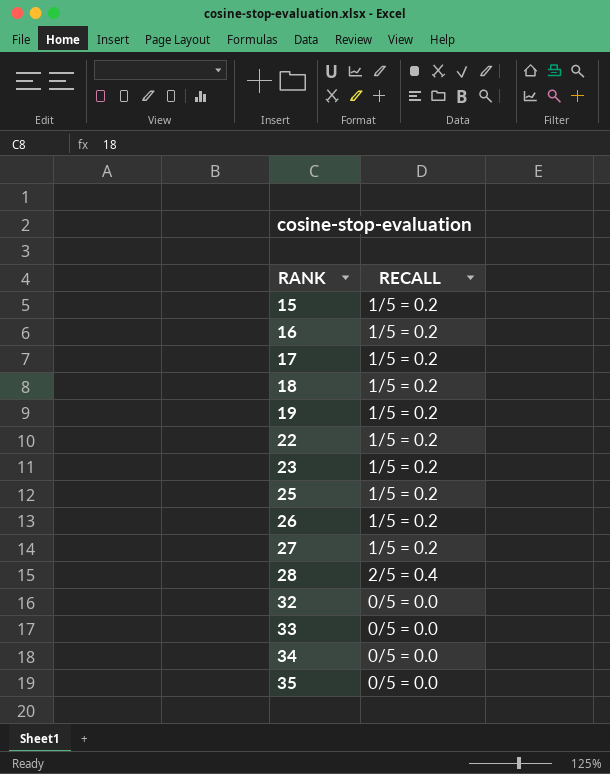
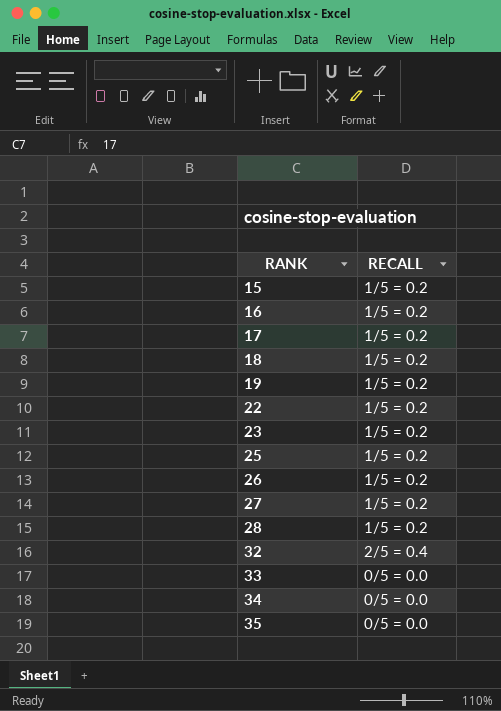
28 | RECALL: 2/5 = 0.4 -> 1/5 = 0.2
32 | RECALL: 0/5 = 0.0 -> 2/5 = 0.4

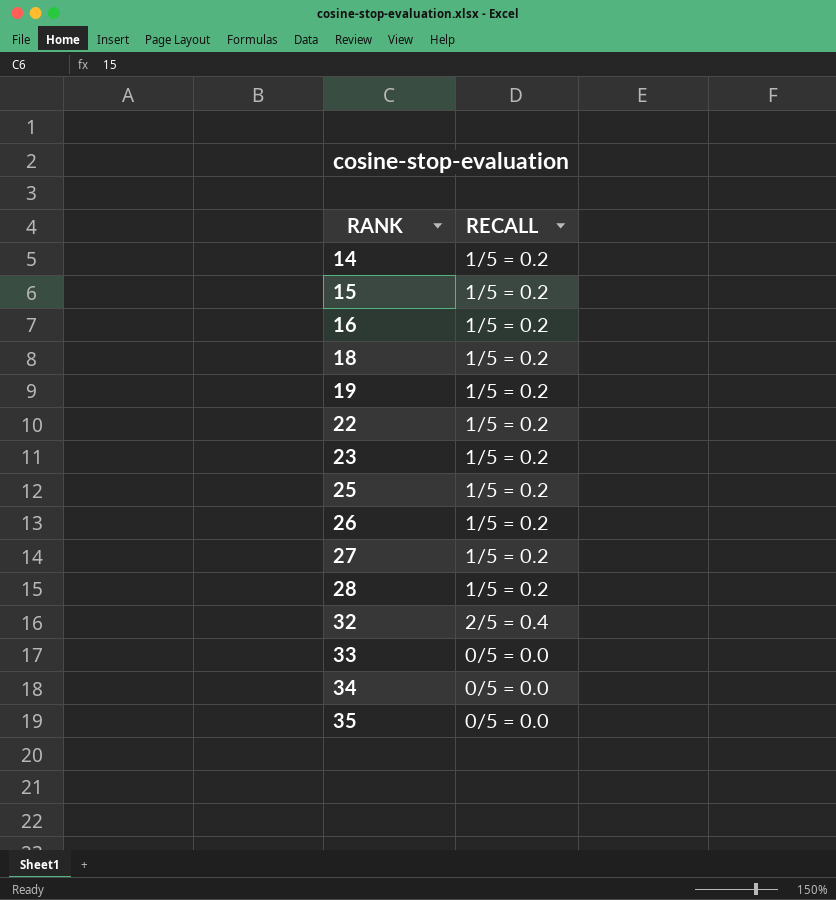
row 17: 1/5 = 0.2 -> none
row 14: none -> 1/5 = 0.2

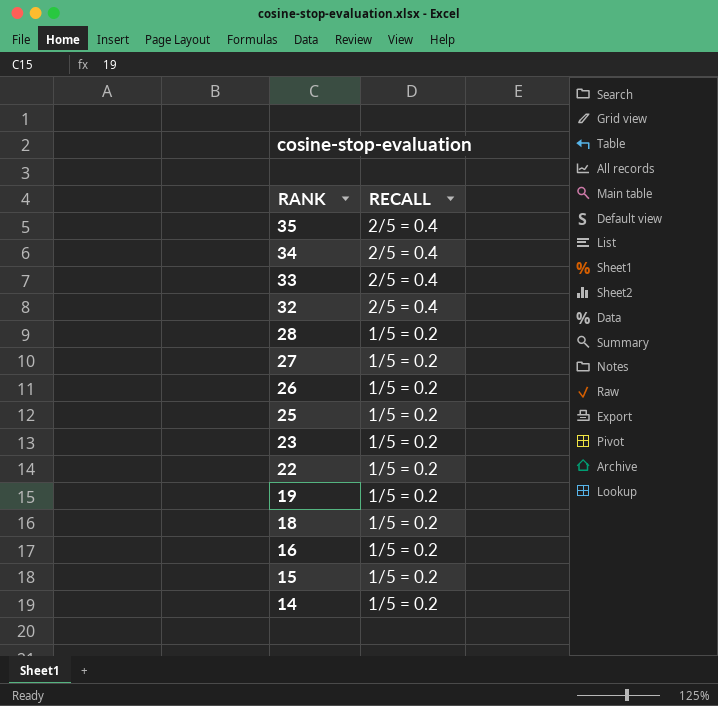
row order: RANK ascending -> RANK descending
35 | RECALL: 0/5 = 0.0 -> 2/5 = 0.4
34 | RECALL: 0/5 = 0.0 -> 2/5 = 0.4
33 | RECALL: 0/5 = 0.0 -> 2/5 = 0.4

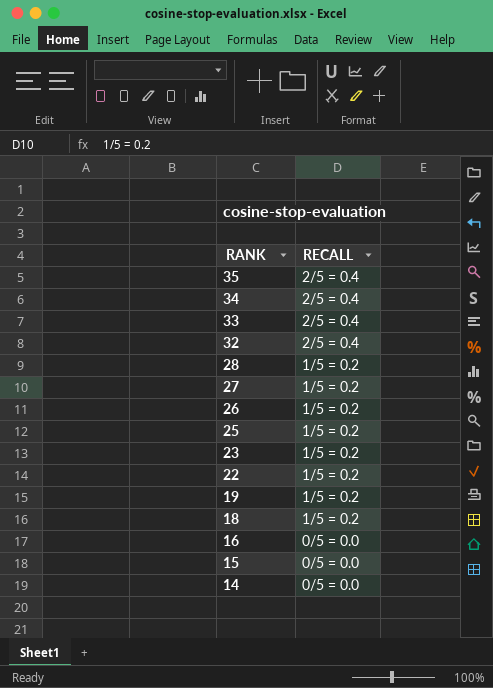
16 | RECALL: 1/5 = 0.2 -> 0/5 = 0.0
15 | RECALL: 1/5 = 0.2 -> 0/5 = 0.0
14 | RECALL: 1/5 = 0.2 -> 0/5 = 0.0

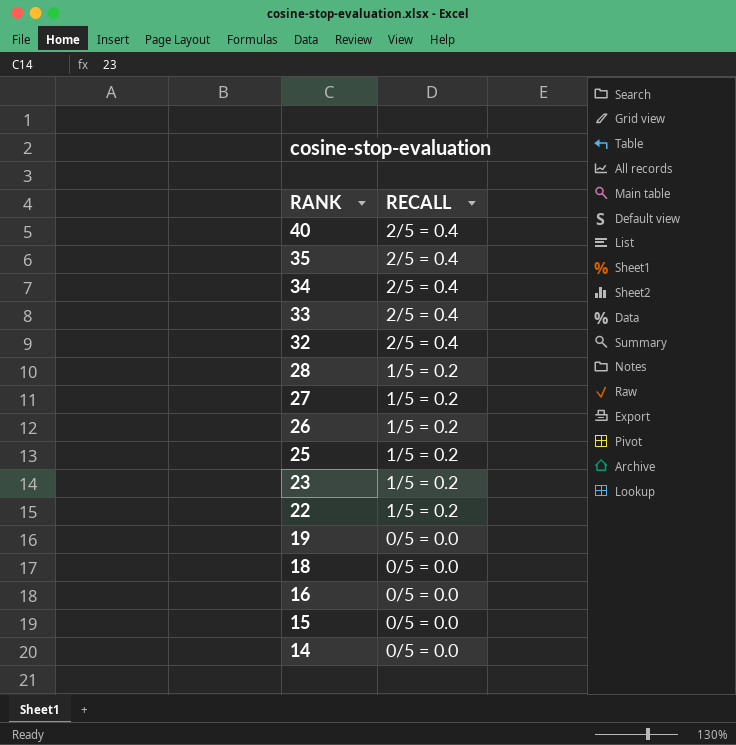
row 40: none -> 2/5 = 0.4
19 | RECALL: 1/5 = 0.2 -> 0/5 = 0.0
18 | RECALL: 1/5 = 0.2 -> 0/5 = 0.0

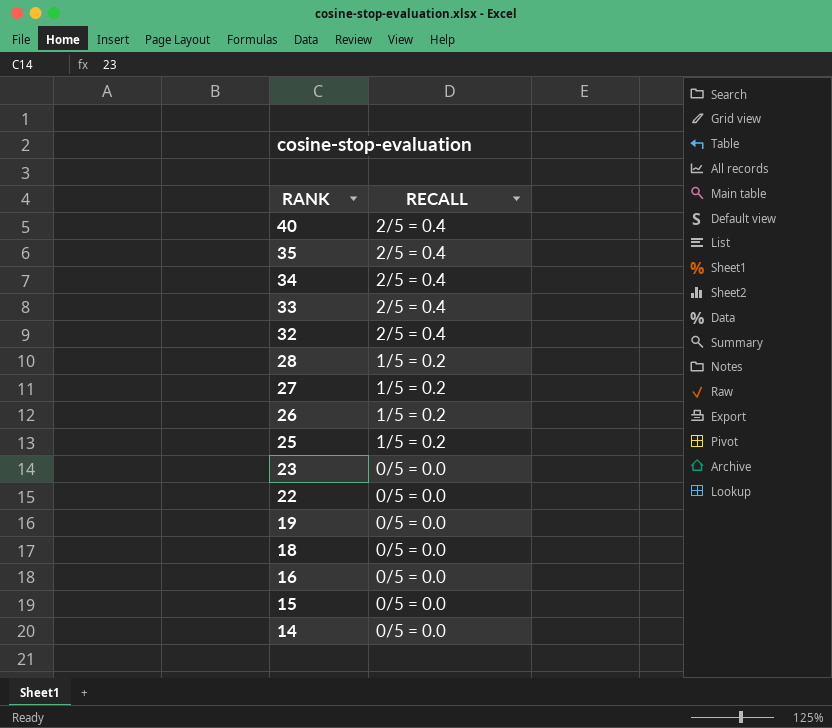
23 | RECALL: 1/5 = 0.2 -> 0/5 = 0.0
22 | RECALL: 1/5 = 0.2 -> 0/5 = 0.0

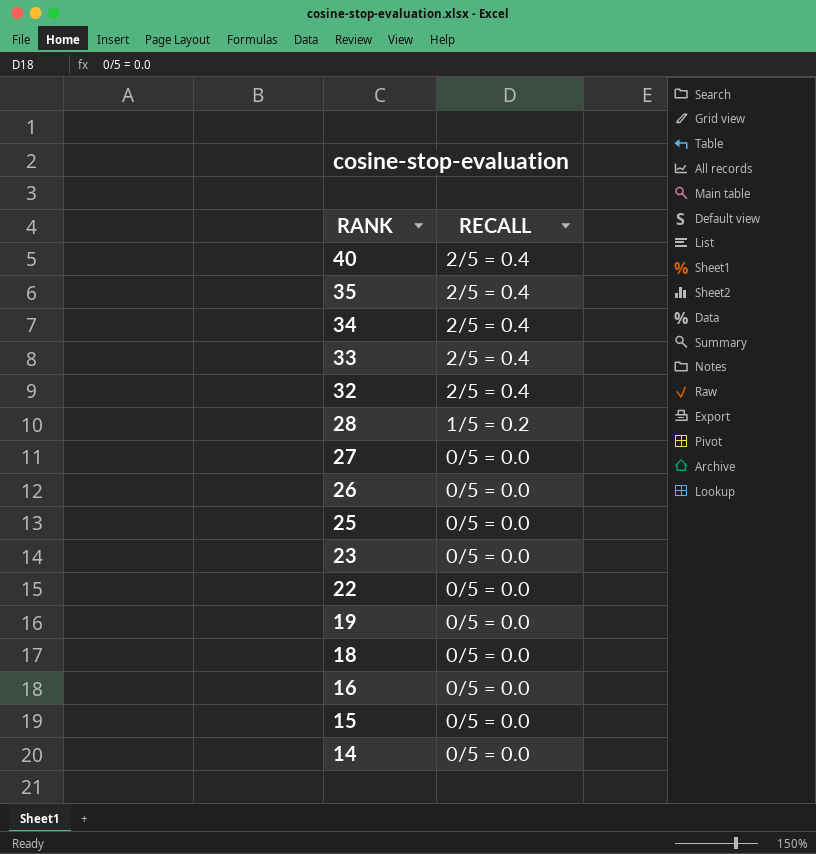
27 | RECALL: 1/5 = 0.2 -> 0/5 = 0.0
26 | RECALL: 1/5 = 0.2 -> 0/5 = 0.0
25 | RECALL: 1/5 = 0.2 -> 0/5 = 0.0

